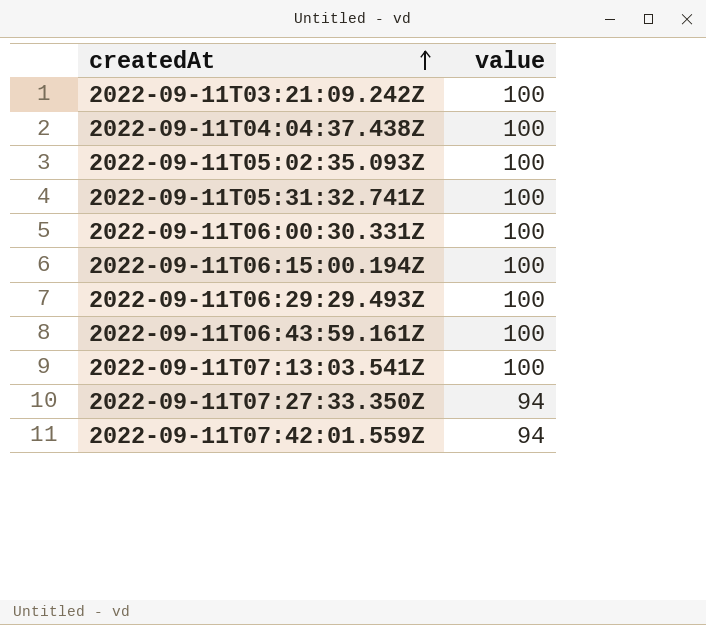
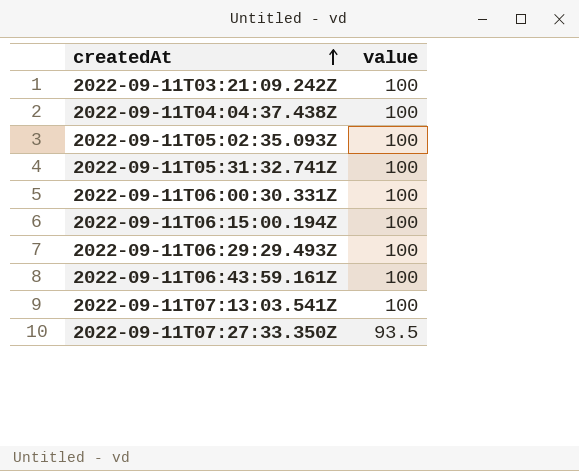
row 2022-09-11T07:42:01.559Z: 94 -> none
2022-09-11T07:27:33.350Z | value: 94 -> 93.5

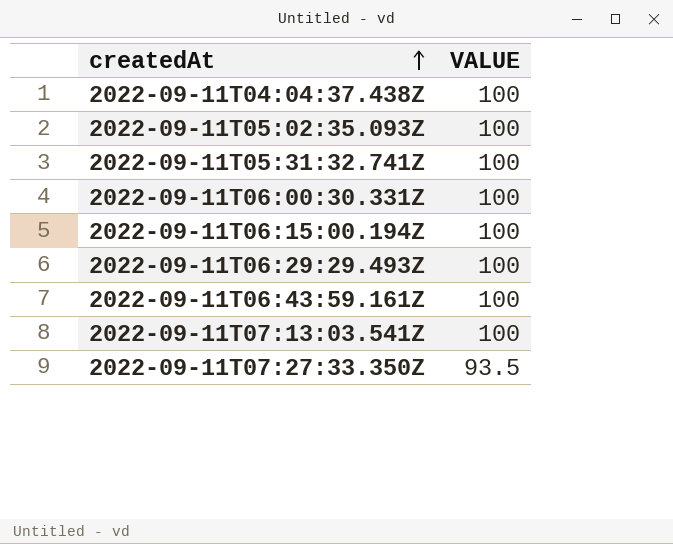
column name: value -> VALUE
row 2022-09-11T03:21:09.242Z: 100 -> none

